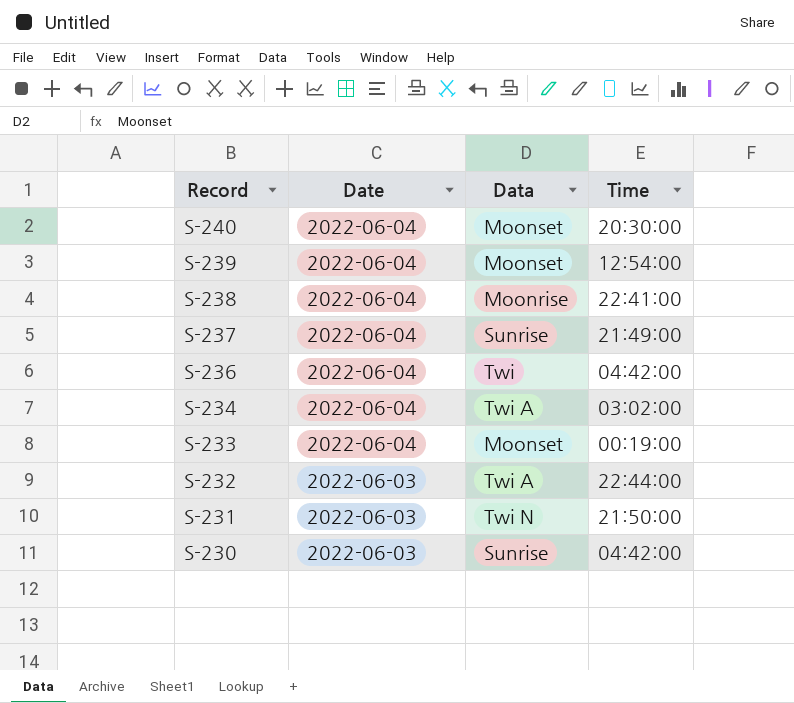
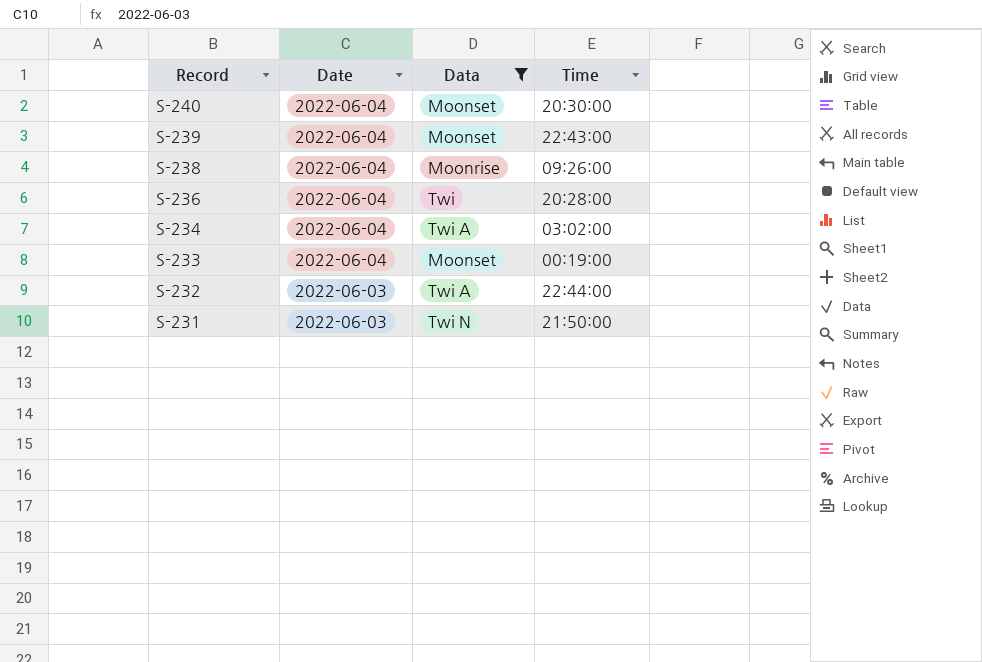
filter: none -> Data != Sunrise
S-239 | Time: 12:54:00 -> 22:43:00
S-238 | Time: 22:41:00 -> 09:26:00
S-236 | Time: 04:42:00 -> 20:28:00

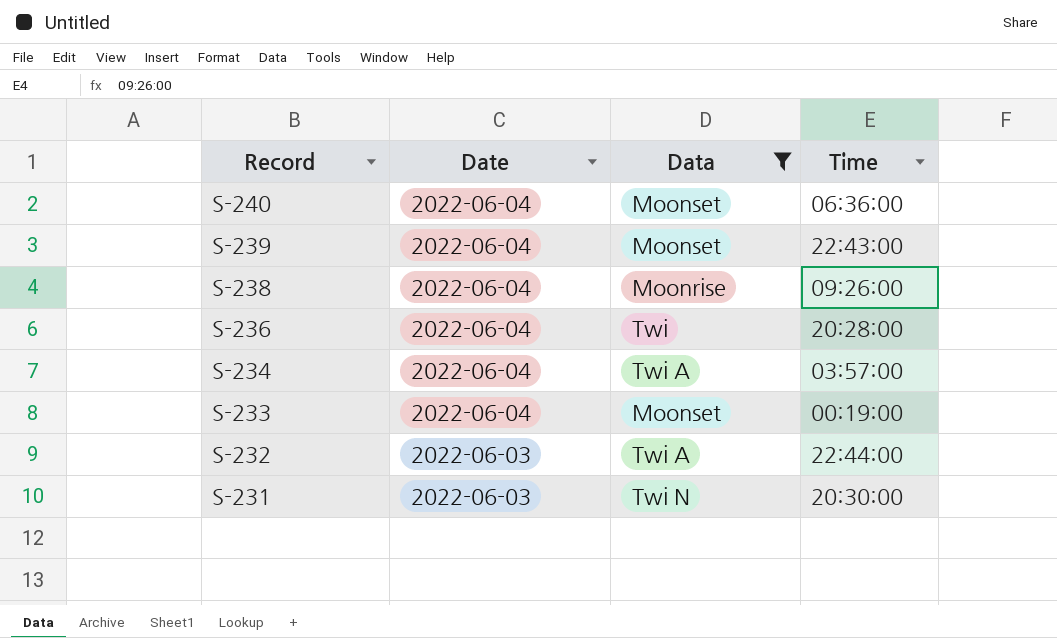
S-240 | Time: 20:30:00 -> 06:36:00
S-234 | Time: 03:02:00 -> 03:57:00
S-231 | Time: 21:50:00 -> 20:30:00

